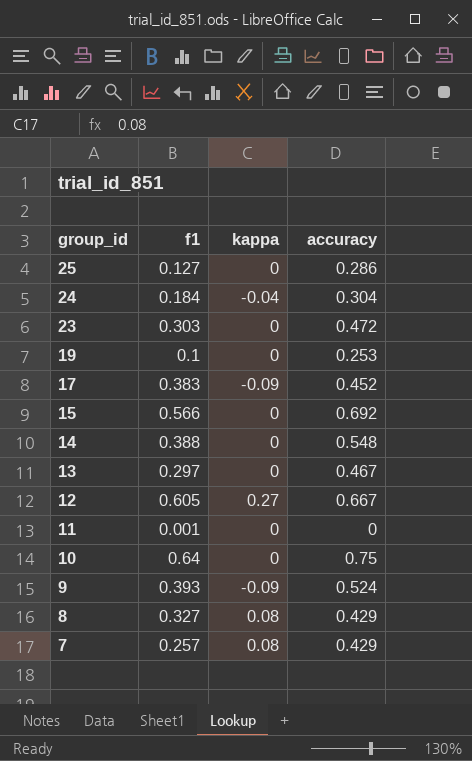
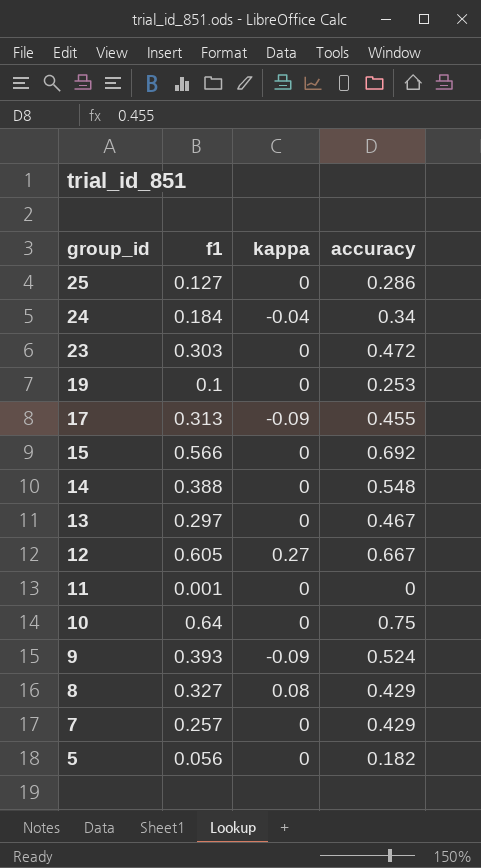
24 | accuracy: 0.304 -> 0.34
17 | f1: 0.383 -> 0.313
17 | accuracy: 0.452 -> 0.455
7 | kappa: 0.08 -> 0
row 5: none -> 0.056 | 0 | 0.182

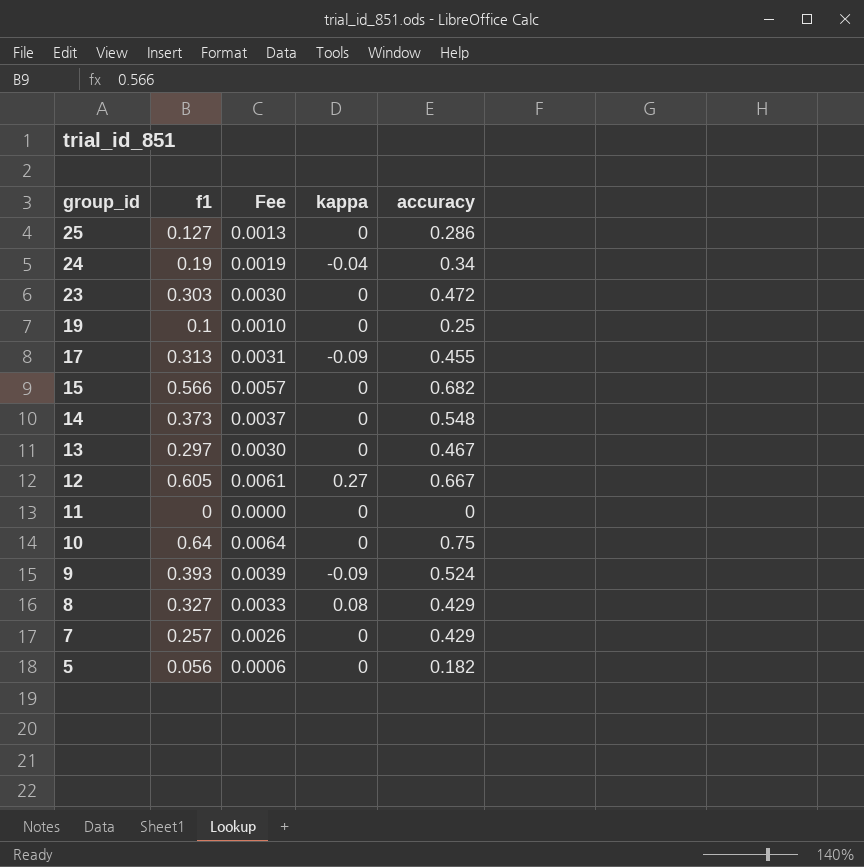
column Fee | formula: none -> [f1] * 0.01
24 | f1: 0.184 -> 0.19
19 | accuracy: 0.253 -> 0.25
15 | accuracy: 0.692 -> 0.682
14 | f1: 0.388 -> 0.373
11 | f1: 0.001 -> 0

